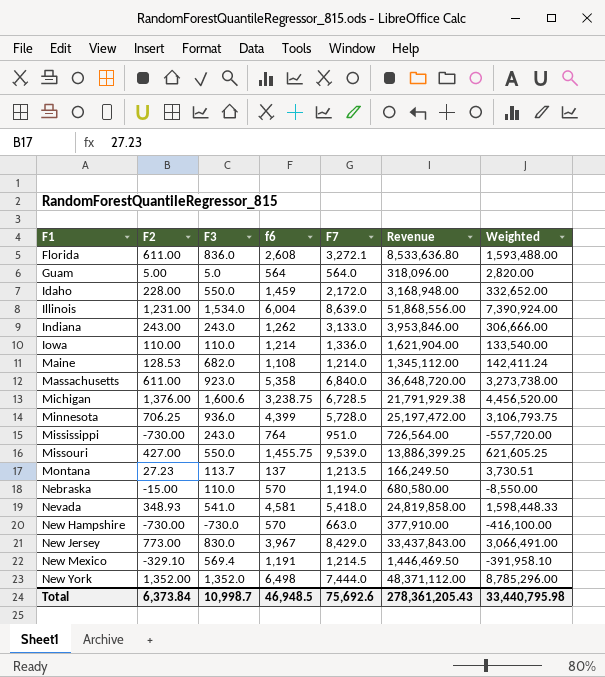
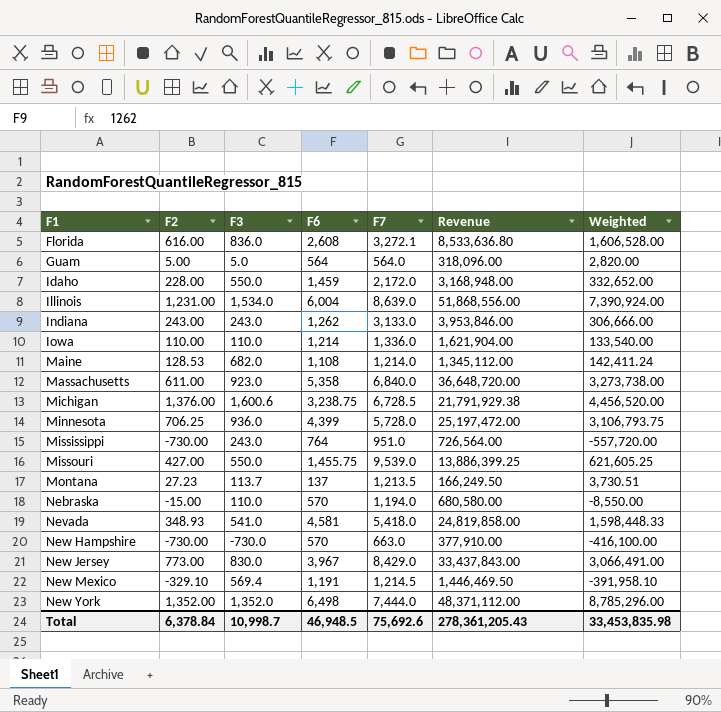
column name: f6 -> F6
Florida | F2: 611.00 -> 616.00
Florida | Weighted: 1,593,488.00 -> 1,606,528.00
Total | F2: 6,373.84 -> 6,378.84
Total | Weighted: 33,440,795.98 -> 33,453,835.98

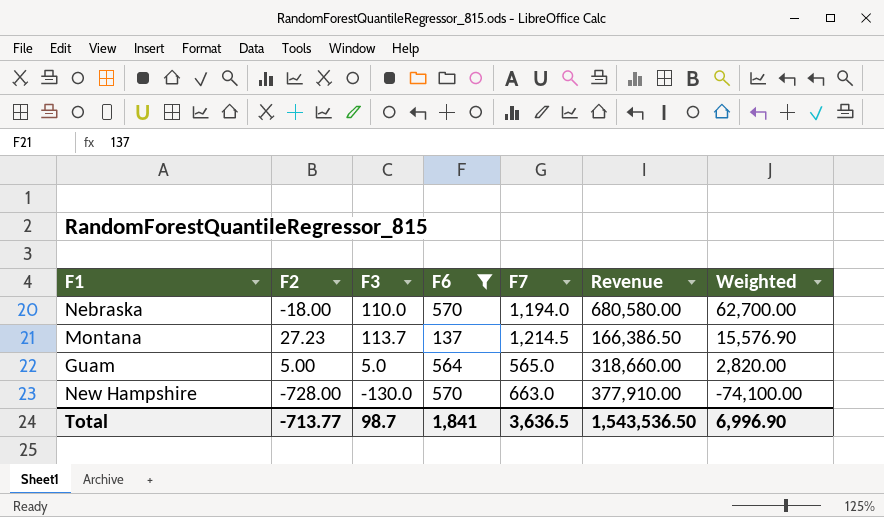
filter: none -> F6 <= 570
row order: F1 ascending -> Weighted descending
column Weighted | formula: [F2] * [F6] -> [F3] * [F6]
Nebraska | F2: -15.00 -> -18.00
Montana | F7: 1,213.5 -> 1,214.5
Montana | Revenue: 166,249.50 -> 166,386.50
Guam | F7: 564.0 -> 565.0
Guam | Revenue: 318,096.00 -> 318,660.00
New Hampshire | F2: -730.00 -> -728.00
New Hampshire | F3: -730.0 -> -130.0
Total | F2: 6,378.84 -> -713.77
Total | F3: 10,998.7 -> 98.7
Total | F6: 46,948.5 -> 1,841
Total | F7: 75,692.6 -> 3,636.5
Total | Revenue: 278,361,205.43 -> 1,543,536.50
Total | Weighted: 33,453,835.98 -> 6,996.90

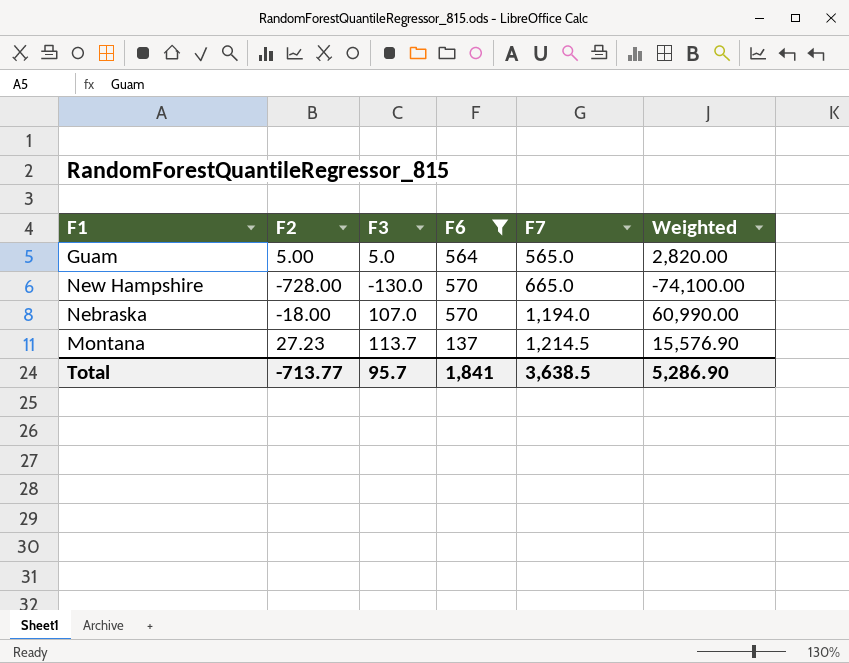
row order: Weighted descending -> F7 ascending
column Revenue | formula: [F6] * [F7] -> none
New Hampshire | F7: 663.0 -> 665.0
Nebraska | F3: 110.0 -> 107.0
Nebraska | Weighted: 62,700.00 -> 60,990.00
Total | F3: 98.7 -> 95.7
Total | F7: 3,636.5 -> 3,638.5
Total | Weighted: 6,996.90 -> 5,286.90

